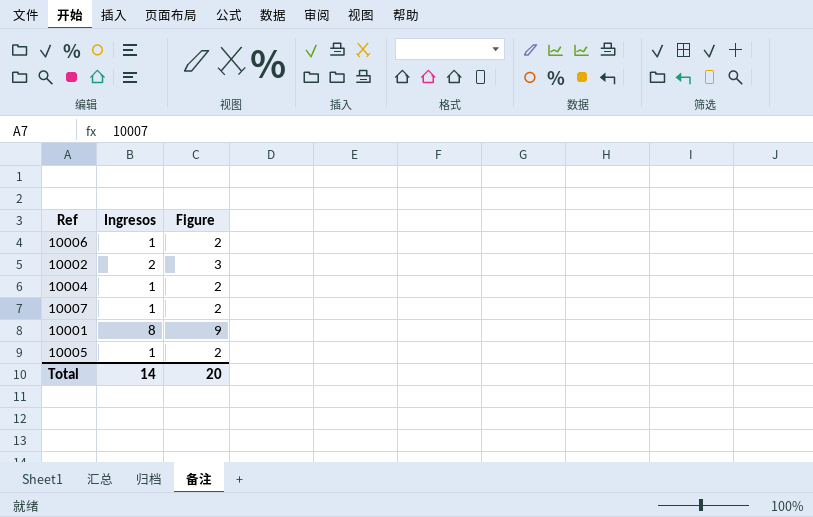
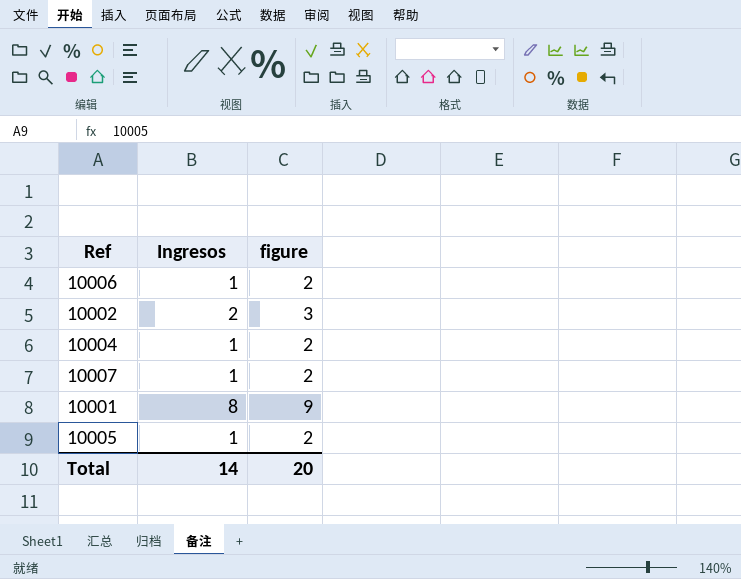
column name: Figure -> figure

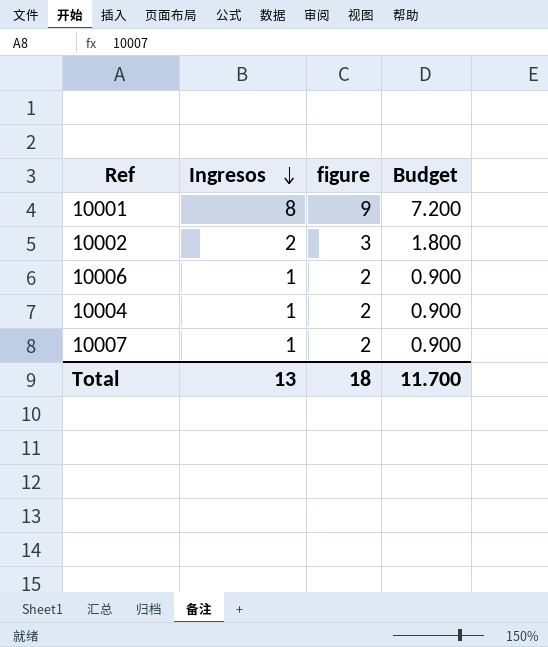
row order: none -> Ingresos descending
column Budget | formula: none -> [Ingresos] * 0.9
row 10005: 1 | 2 -> none
Total | Ingresos: 14 -> 13
Total | figure: 20 -> 18

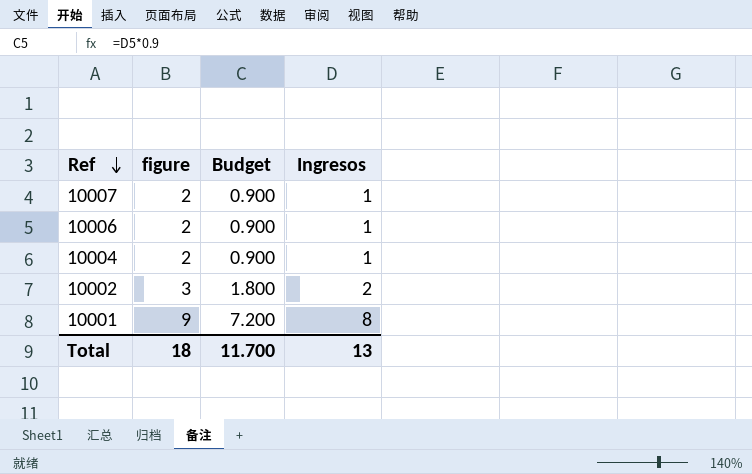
row order: Ingresos descending -> Ref descending
column Ingresos | position: 2 -> 4

